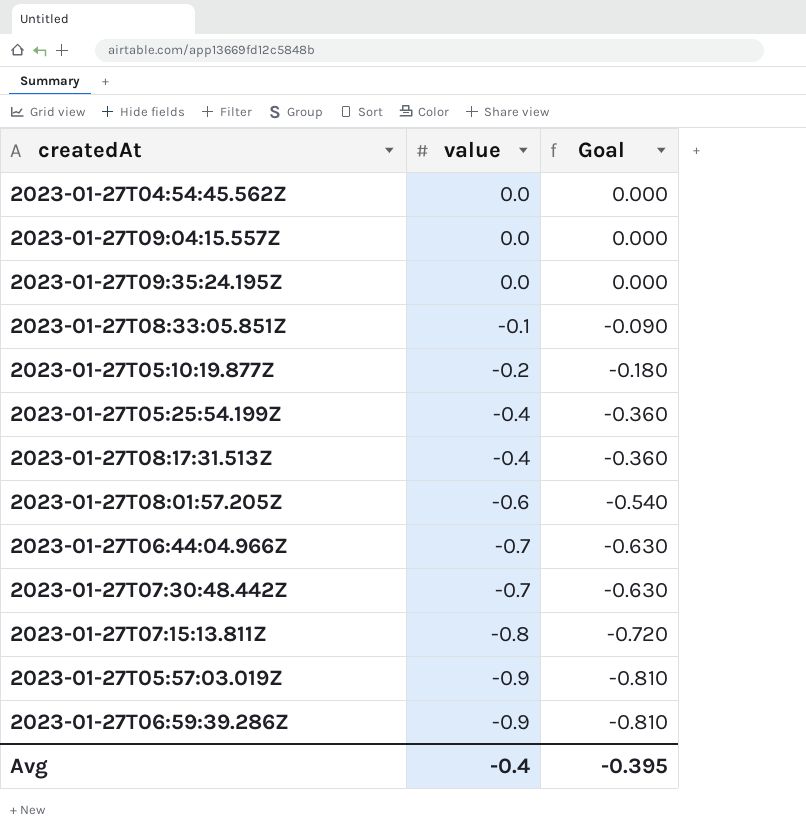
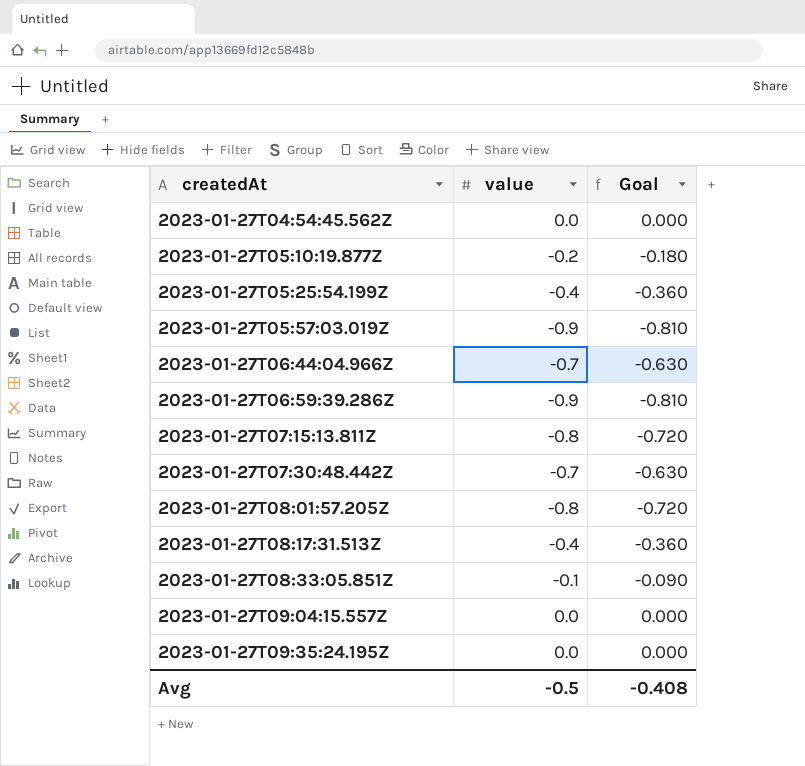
row order: value descending -> createdAt ascending
2023-01-27T08:01:57.205Z | value: -0.6 -> -0.8
2023-01-27T08:01:57.205Z | Goal: -0.540 -> -0.720
Avg | value: -0.4 -> -0.5
Avg | Goal: -0.395 -> -0.408

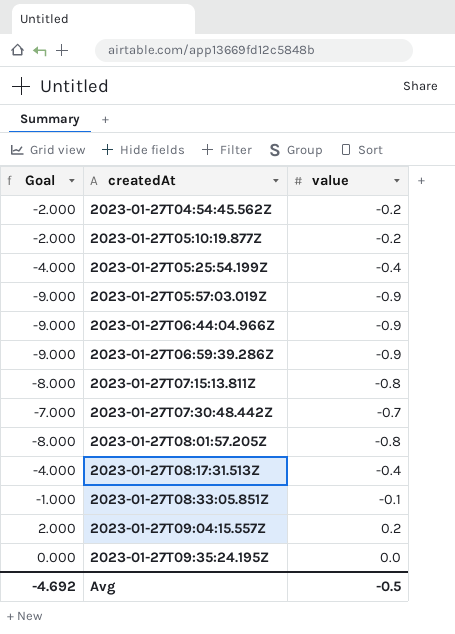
column Goal | formula: [value] * 0.9 -> [value] * 10
column Goal | position: 3 -> 1
2023-01-27T04:54:45.562Z | value: 0.0 -> -0.2
2023-01-27T06:44:04.966Z | value: -0.7 -> -0.9
2023-01-27T09:04:15.557Z | value: 0.0 -> 0.2
Avg | Goal: -0.408 -> -4.692

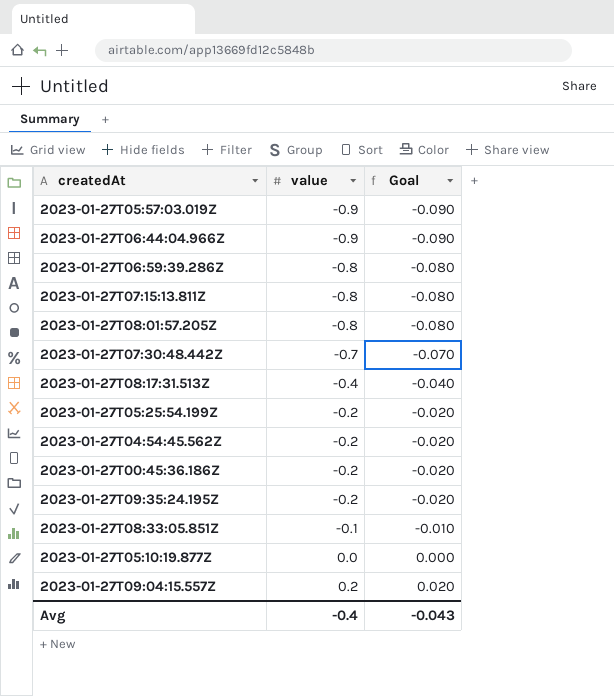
row order: createdAt ascending -> value ascending
column Goal | formula: [value] * 10 -> [value] * 0.1
column Goal | position: 1 -> 3
2023-01-27T06:59:39.286Z | value: -0.9 -> -0.8
2023-01-27T05:25:54.199Z | value: -0.4 -> -0.2
row 2023-01-27T00:45:36.186Z: none -> -0.2 | -0.020
2023-01-27T09:35:24.195Z | value: 0.0 -> -0.2
2023-01-27T05:10:19.877Z | value: -0.2 -> 0.0
Avg | value: -0.5 -> -0.4
Avg | Goal: -4.692 -> -0.043

